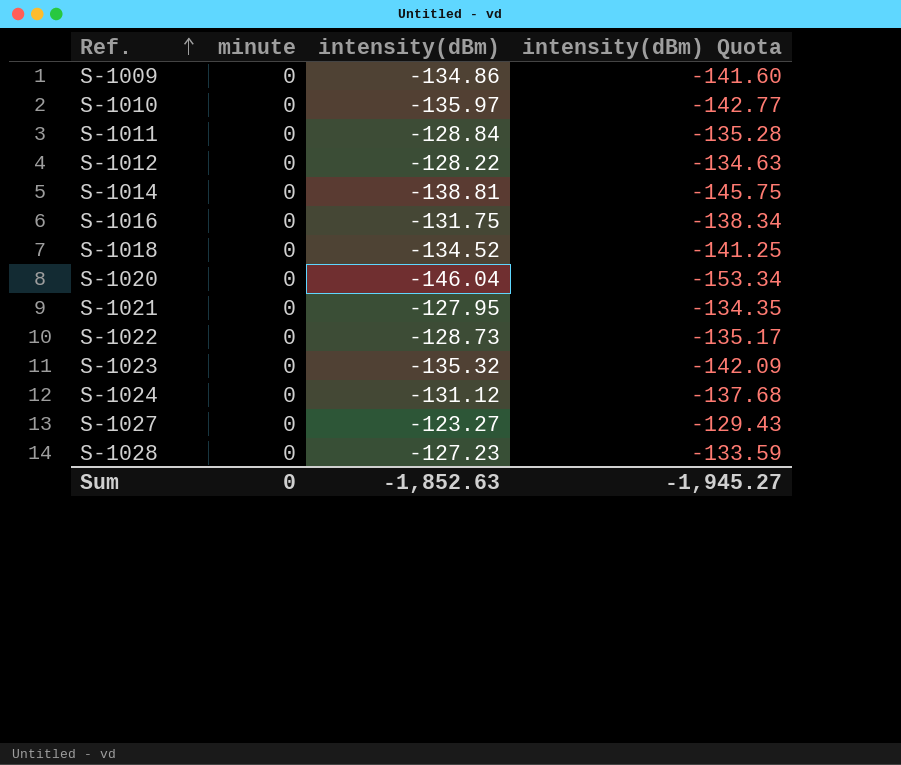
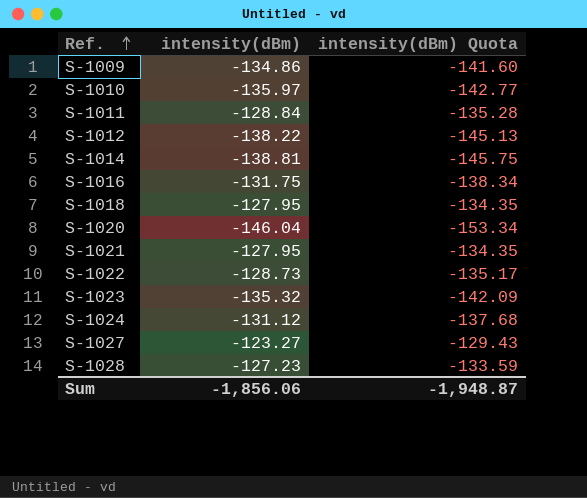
column minute | position: 2 -> none
S-1012 | intensity(dBm): -128.22 -> -138.22
S-1012 | intensity(dBm) Quota: -134.63 -> -145.13
S-1018 | intensity(dBm): -134.52 -> -127.95
S-1018 | intensity(dBm) Quota: -141.25 -> -134.35
Sum | intensity(dBm): -1,852.63 -> -1,856.06
Sum | intensity(dBm) Quota: -1,945.27 -> -1,948.87

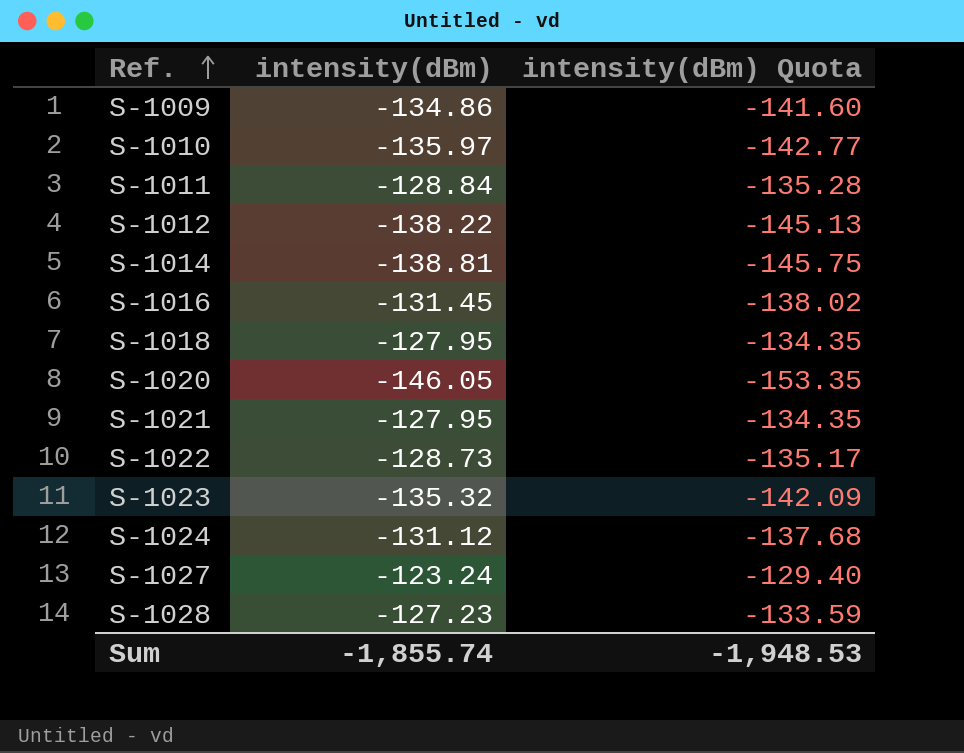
S-1016 | intensity(dBm): -131.75 -> -131.45
S-1016 | intensity(dBm) Quota: -138.34 -> -138.02
S-1020 | intensity(dBm): -146.04 -> -146.05
S-1020 | intensity(dBm) Quota: -153.34 -> -153.35
S-1027 | intensity(dBm): -123.27 -> -123.24
S-1027 | intensity(dBm) Quota: -129.43 -> -129.40
Sum | intensity(dBm): -1,856.06 -> -1,855.74
Sum | intensity(dBm) Quota: -1,948.87 -> -1,948.53

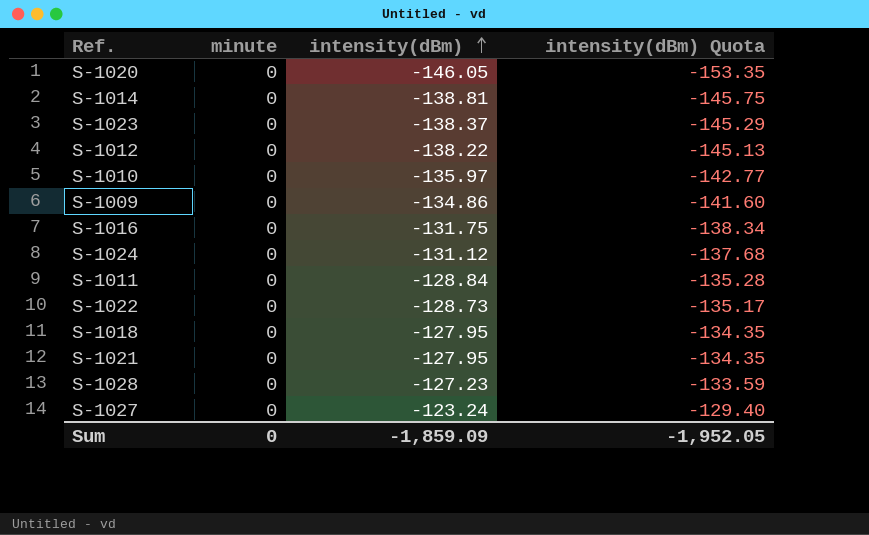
row order: Ref. ascending -> intensity(dBm) ascending
column minute | position: none -> 2
S-1023 | intensity(dBm): -135.32 -> -138.37
S-1023 | intensity(dBm) Quota: -142.09 -> -145.29
S-1016 | intensity(dBm): -131.45 -> -131.75
S-1016 | intensity(dBm) Quota: -138.02 -> -138.34
Sum | intensity(dBm): -1,855.74 -> -1,859.09
Sum | intensity(dBm) Quota: -1,948.53 -> -1,952.05

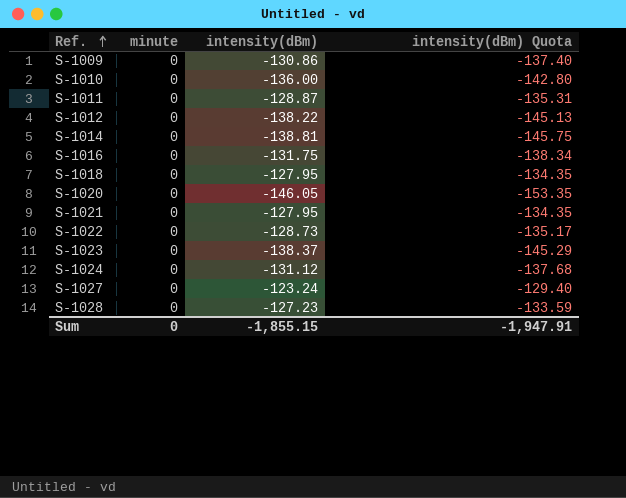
row order: intensity(dBm) ascending -> Ref. ascending
S-1009 | intensity(dBm): -134.86 -> -130.86
S-1009 | intensity(dBm) Quota: -141.60 -> -137.40
S-1010 | intensity(dBm): -135.97 -> -136.00
S-1010 | intensity(dBm) Quota: -142.77 -> -142.80
S-1011 | intensity(dBm): -128.84 -> -128.87
S-1011 | intensity(dBm) Quota: -135.28 -> -135.31
Sum | intensity(dBm): -1,859.09 -> -1,855.15
Sum | intensity(dBm) Quota: -1,952.05 -> -1,947.91

